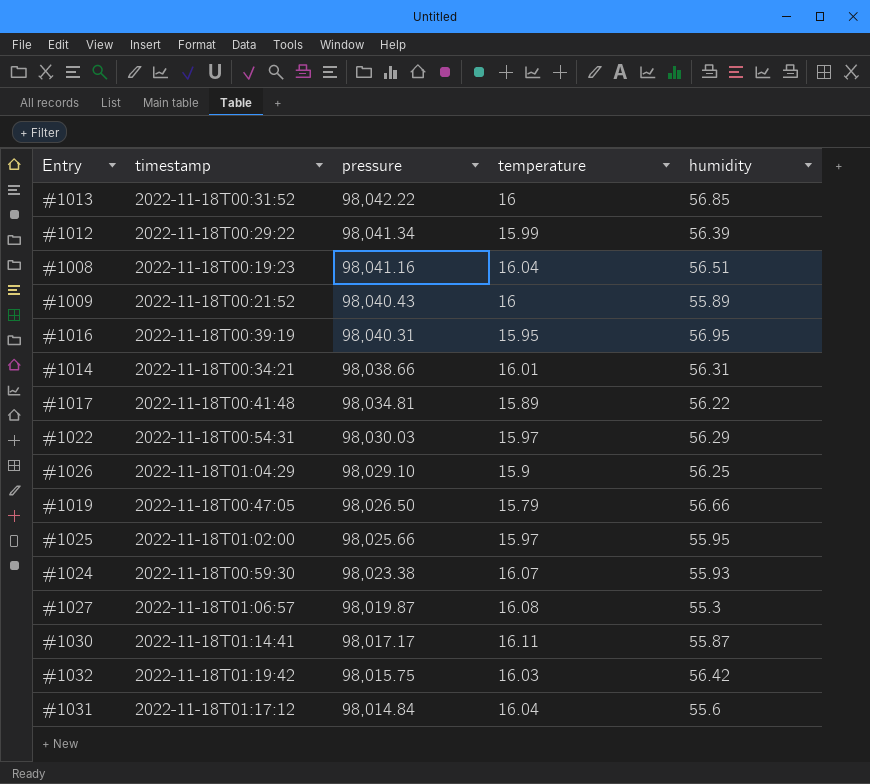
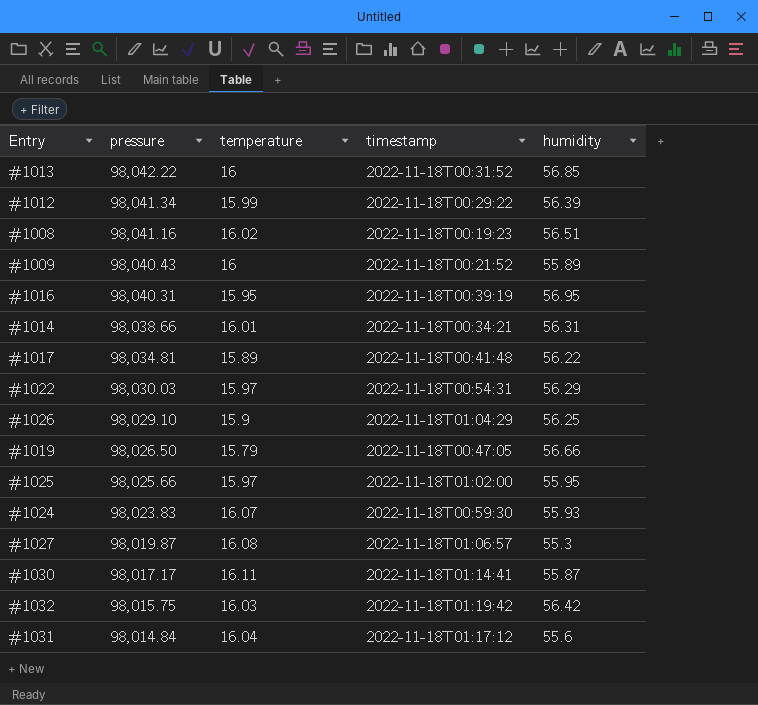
column timestamp | position: 2 -> 4
#1008 | temperature: 16.04 -> 16.02
#1024 | pressure: 98,023.38 -> 98,023.83

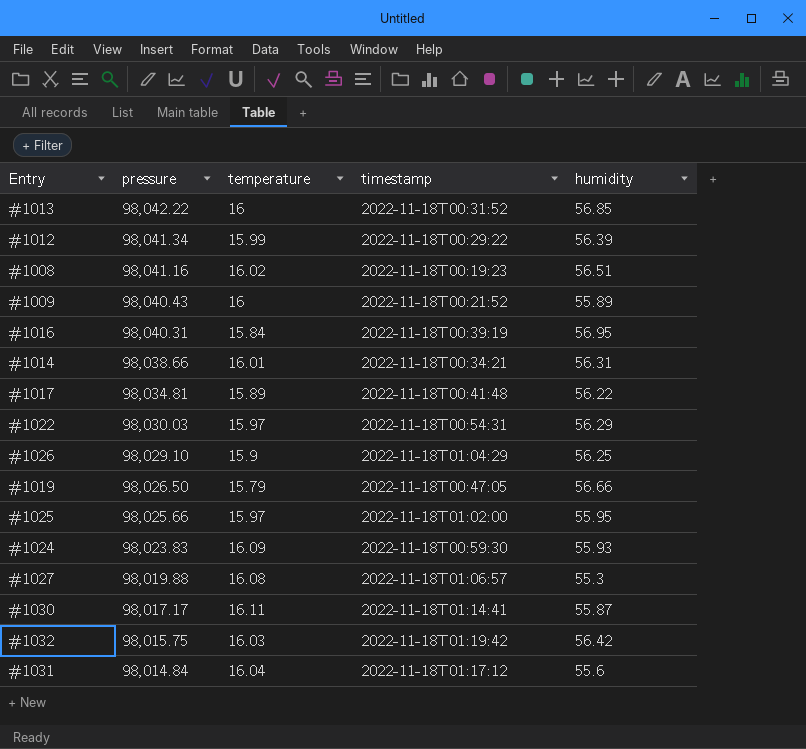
#1016 | temperature: 15.95 -> 15.84
#1024 | temperature: 16.07 -> 16.09
#1027 | pressure: 98,019.87 -> 98,019.88

